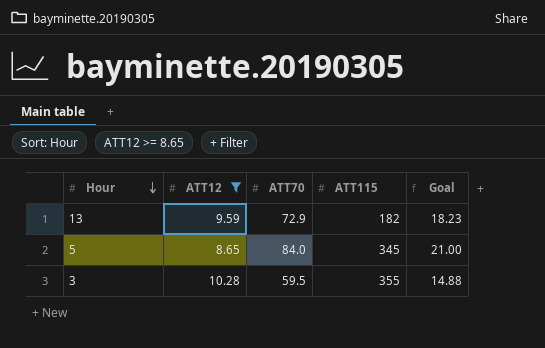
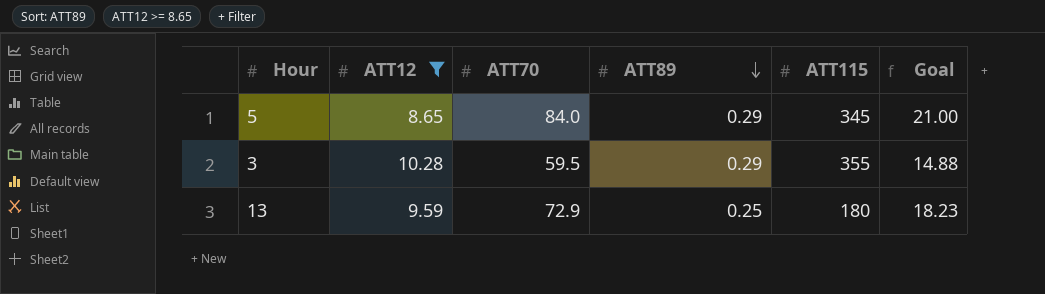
row order: Hour descending -> ATT89 descending
column ATT89 | position: none -> 4
13 | ATT115: 182 -> 180

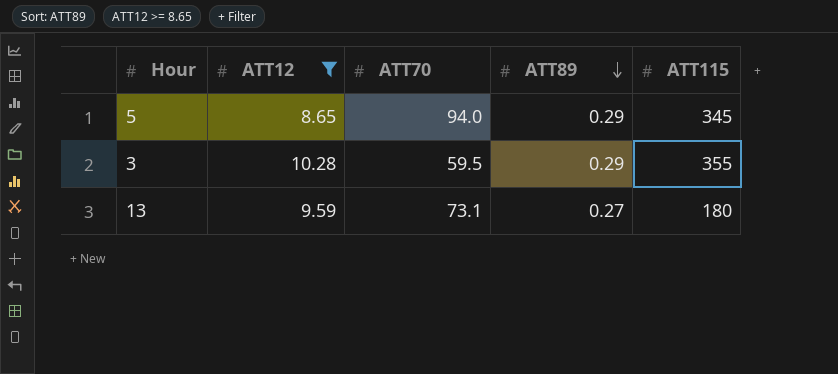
column Goal | formula: [ATT70] * 0.25 -> none
5 | ATT70: 84.0 -> 94.0
13 | ATT70: 72.9 -> 73.1
13 | ATT89: 0.25 -> 0.27

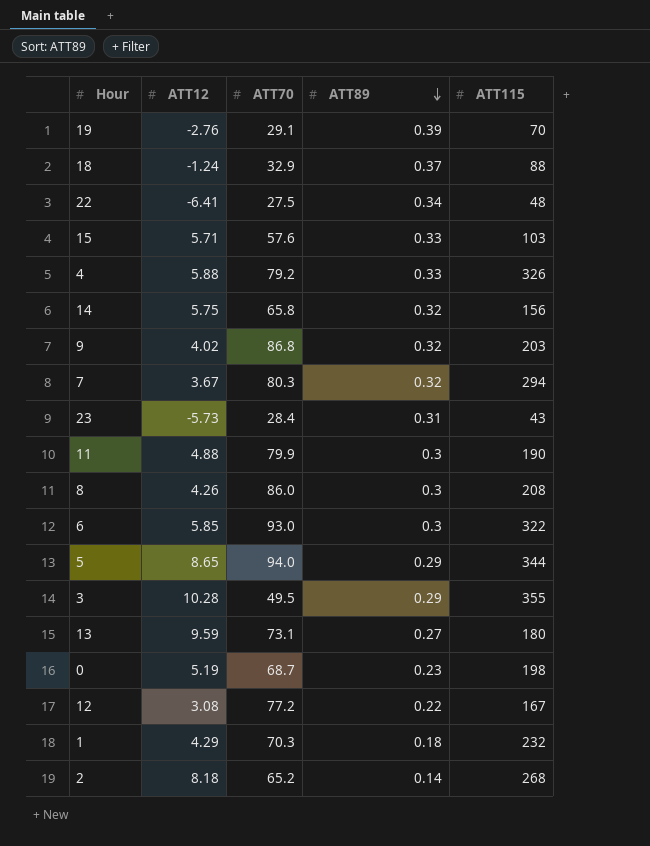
filter: ATT12 >= 8.65 -> none
5 | ATT115: 345 -> 344
3 | ATT70: 59.5 -> 49.5

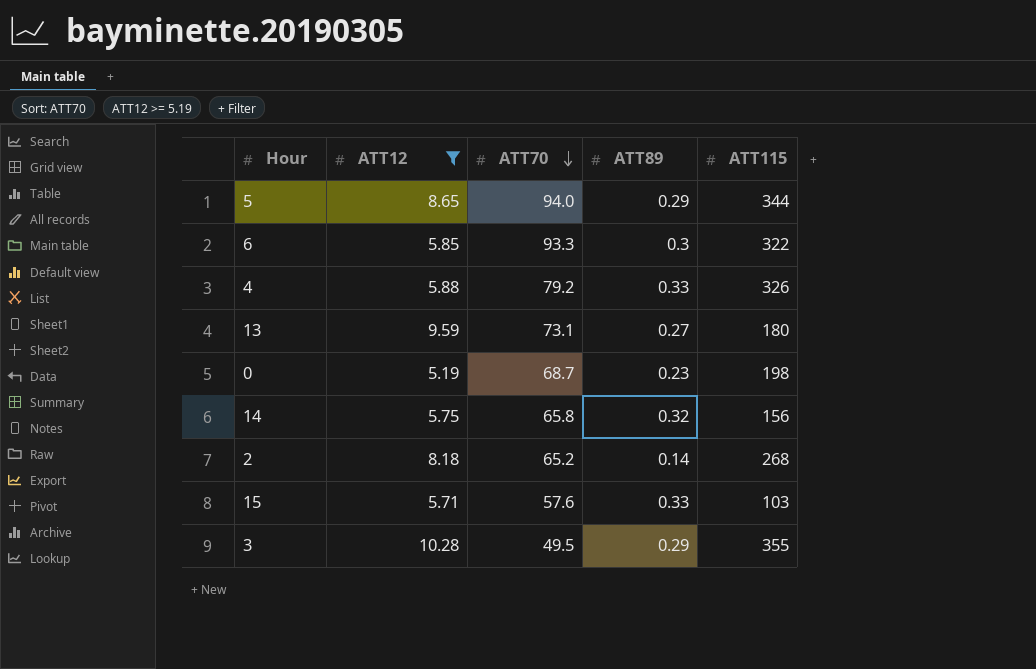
filter: none -> ATT12 >= 5.19
row order: ATT89 descending -> ATT70 descending
6 | ATT70: 93.0 -> 93.3

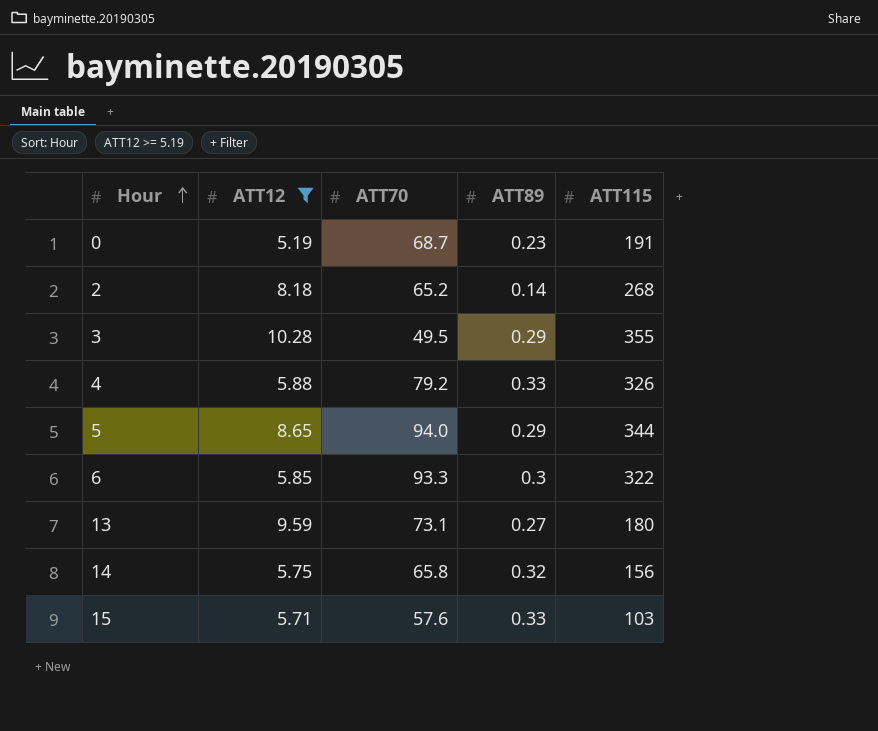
row order: ATT70 descending -> Hour ascending
0 | ATT115: 198 -> 191

